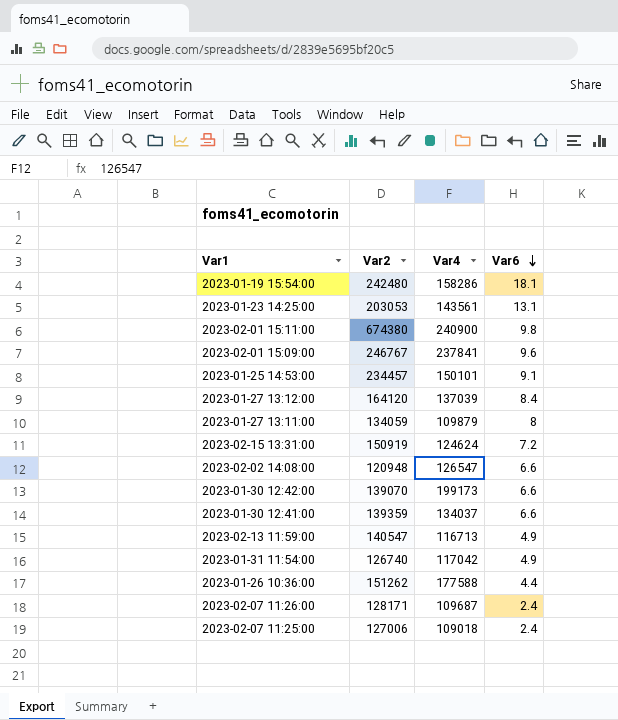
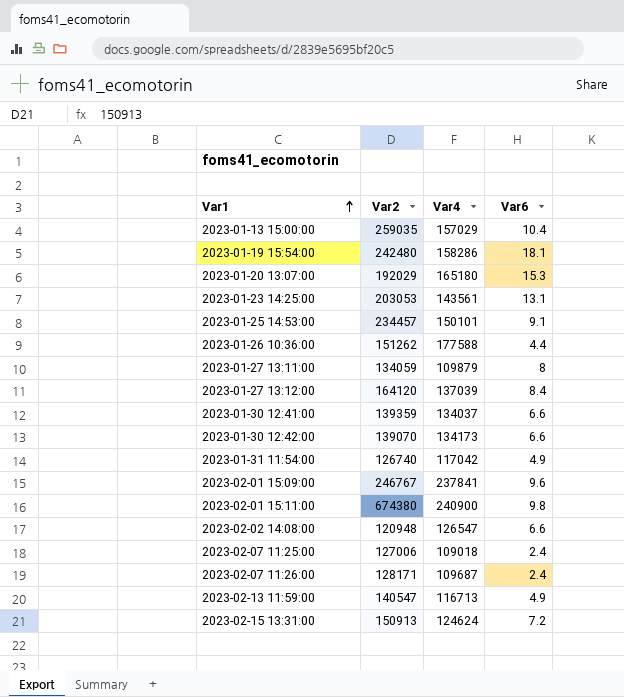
row order: Var6 descending -> Var1 ascending
row 2023-01-13 15:00:00: none -> 259035 | 157029 | 10.4
row 2023-01-20 13:07:00: none -> 192029 | 165180 | 15.3
2023-01-30 12:42:00 | Var4: 199173 -> 134173
2023-02-15 13:31:00 | Var2: 150919 -> 150913

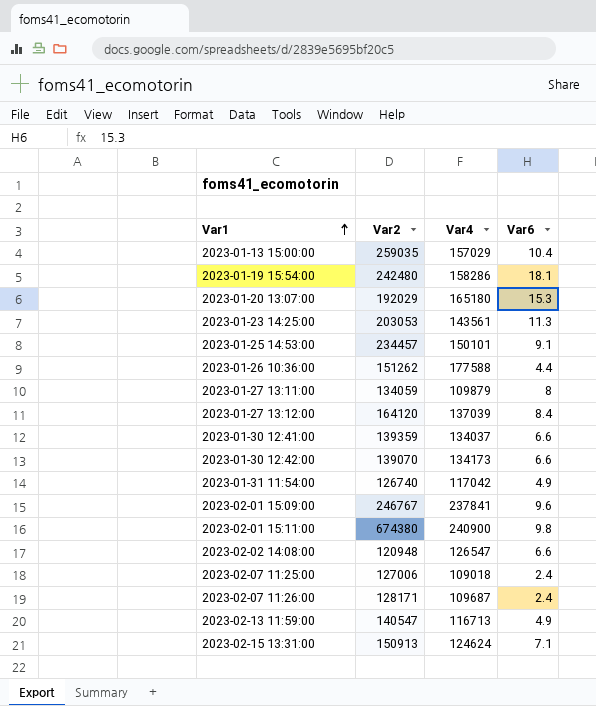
2023-01-23 14:25:00 | Var6: 13.1 -> 11.3
2023-02-15 13:31:00 | Var6: 7.2 -> 7.1

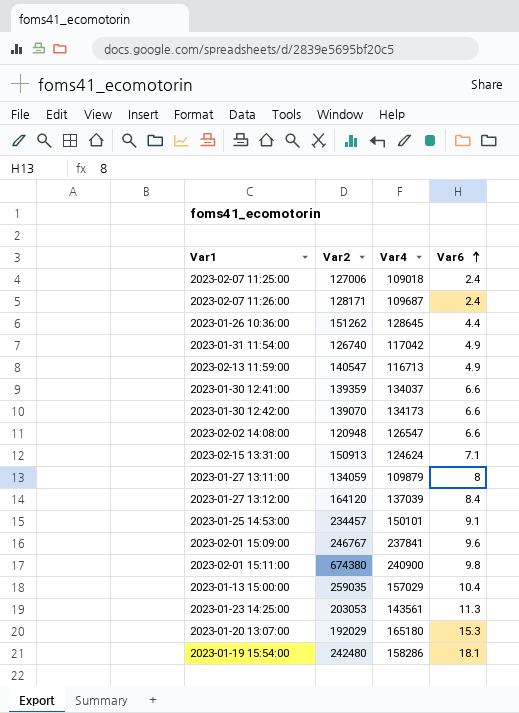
row order: Var1 ascending -> Var6 ascending
2023-01-26 10:36:00 | Var4: 177588 -> 128645

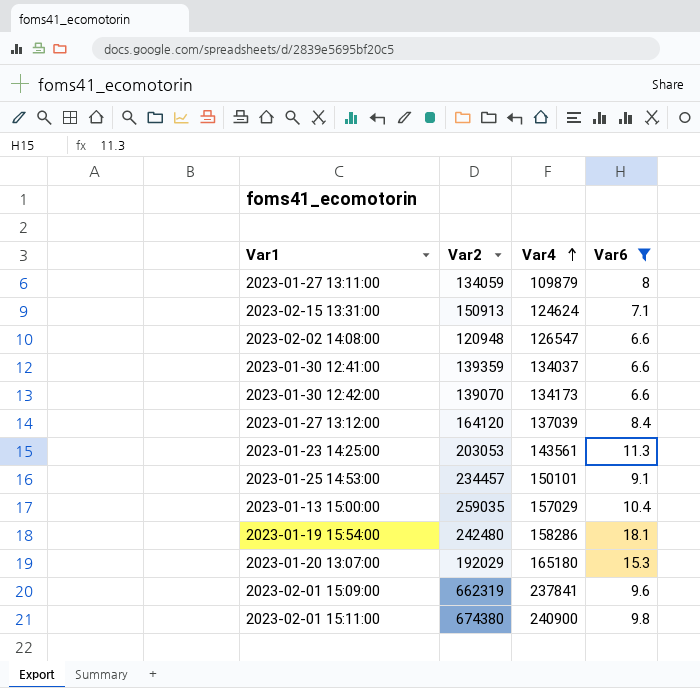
filter: none -> Var6 >= 6.6
row order: Var6 ascending -> Var4 ascending
2023-02-01 15:09:00 | Var2: 246767 -> 662319

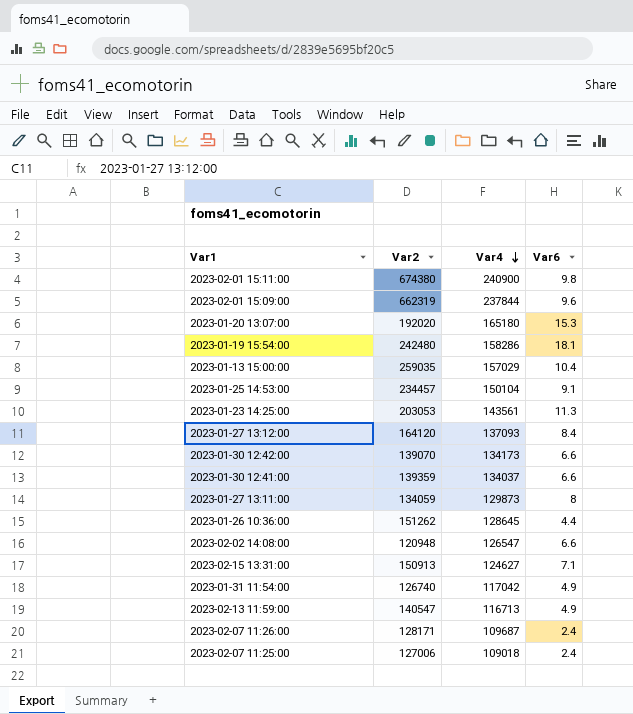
filter: Var6 >= 6.6 -> none
row order: Var4 ascending -> Var4 descending
2023-02-01 15:09:00 | Var4: 237841 -> 237844
2023-01-20 13:07:00 | Var2: 192029 -> 192020
2023-01-25 14:53:00 | Var4: 150101 -> 150104
2023-01-27 13:12:00 | Var4: 137039 -> 137093
2023-01-27 13:11:00 | Var4: 109879 -> 129873
2023-02-15 13:31:00 | Var4: 124624 -> 124627

